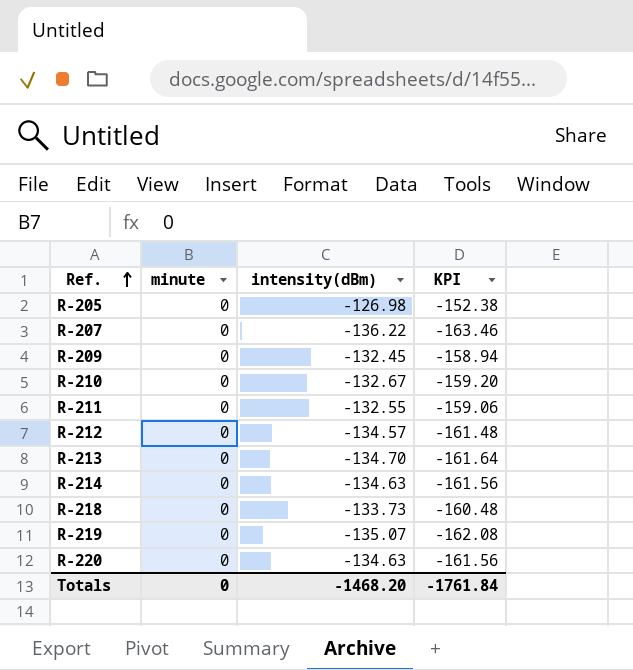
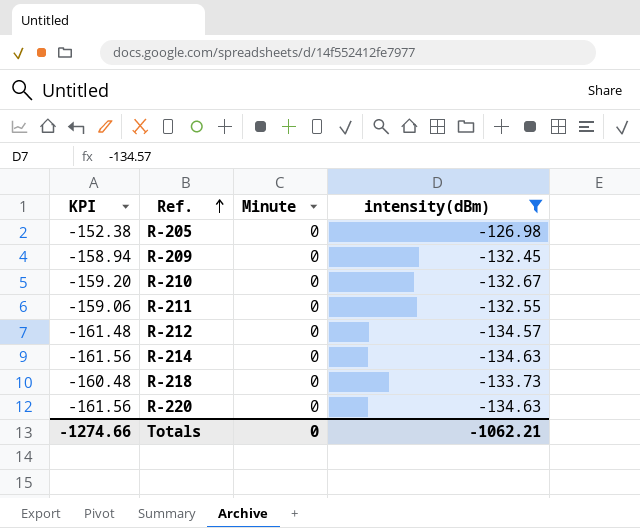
filter: none -> intensity(dBm) >= -134.63
column KPI | position: 4 -> 1
column name: minute -> Minute
Totals | KPI: -1761.84 -> -1274.66
Totals | intensity(dBm): -1468.20 -> -1062.21

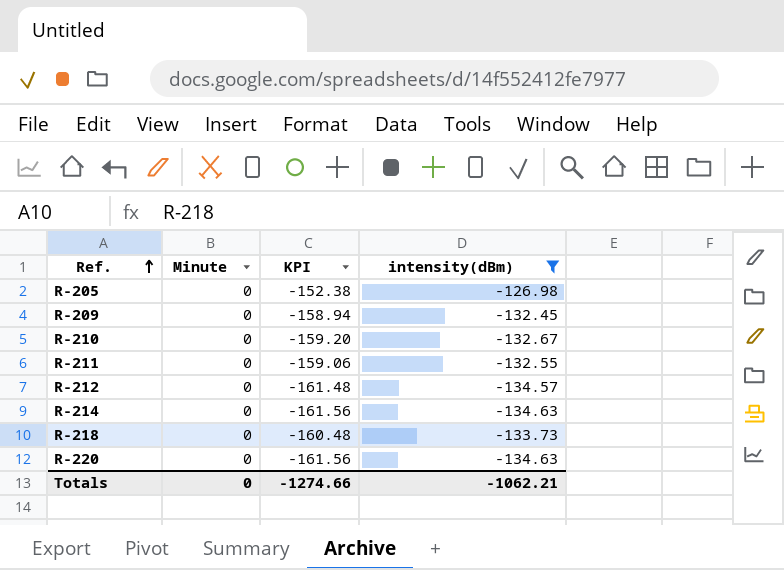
column KPI | position: 1 -> 3

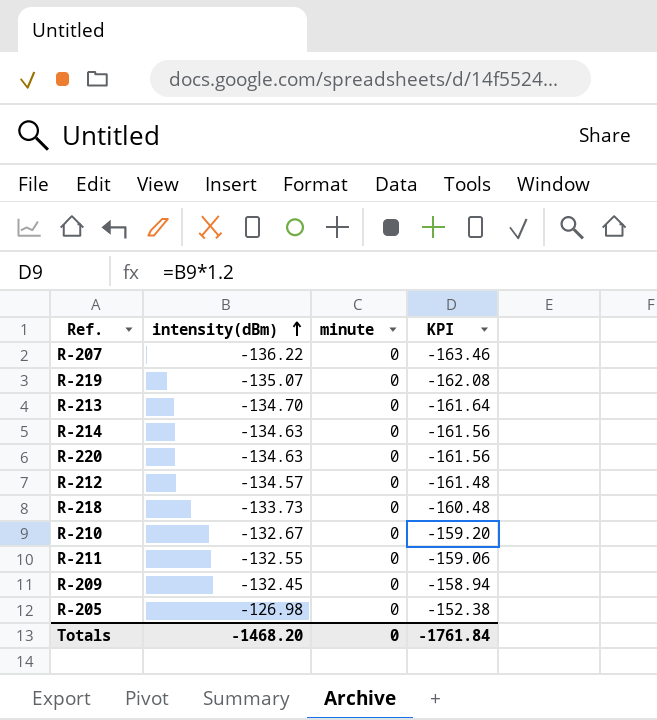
filter: intensity(dBm) >= -134.63 -> none
row order: Ref. ascending -> intensity(dBm) ascending
column intensity(dBm) | position: 4 -> 2
column name: Minute -> minute
Totals | intensity(dBm): -1062.21 -> -1468.20
Totals | KPI: -1274.66 -> -1761.84

